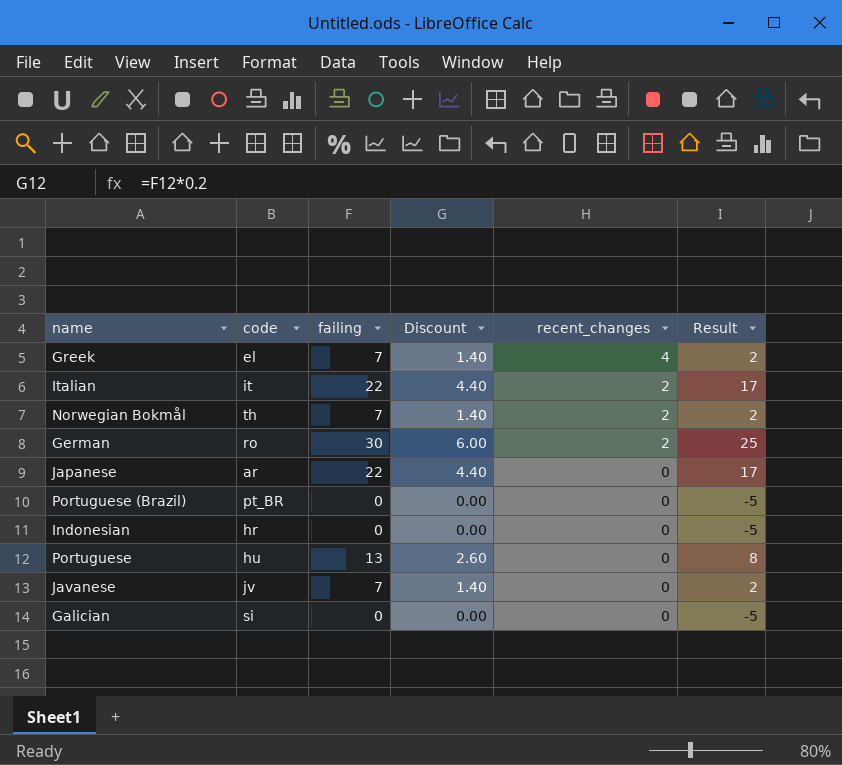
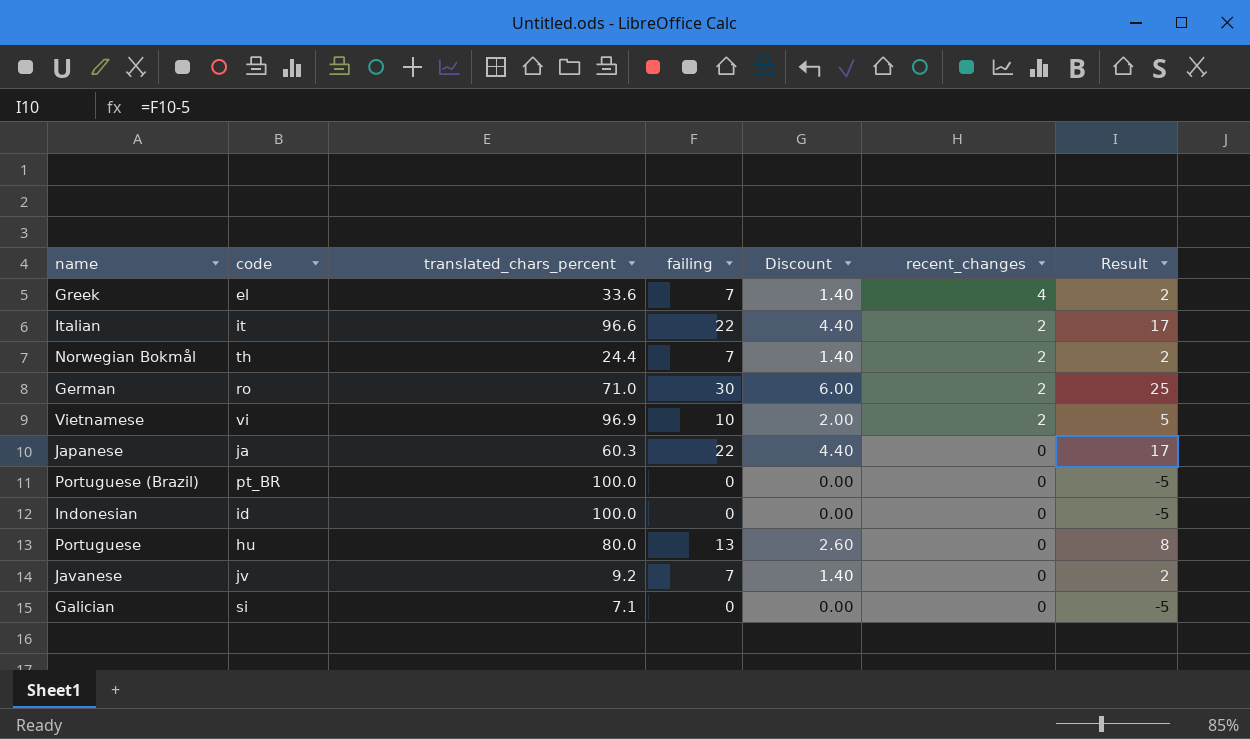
column translated_chars_percent | position: none -> 3
row Vietnamese: none -> vi | 96.9 | 10 | 2.00 | 2 | 5
Japanese | code: ar -> ja
Indonesian | code: hr -> id

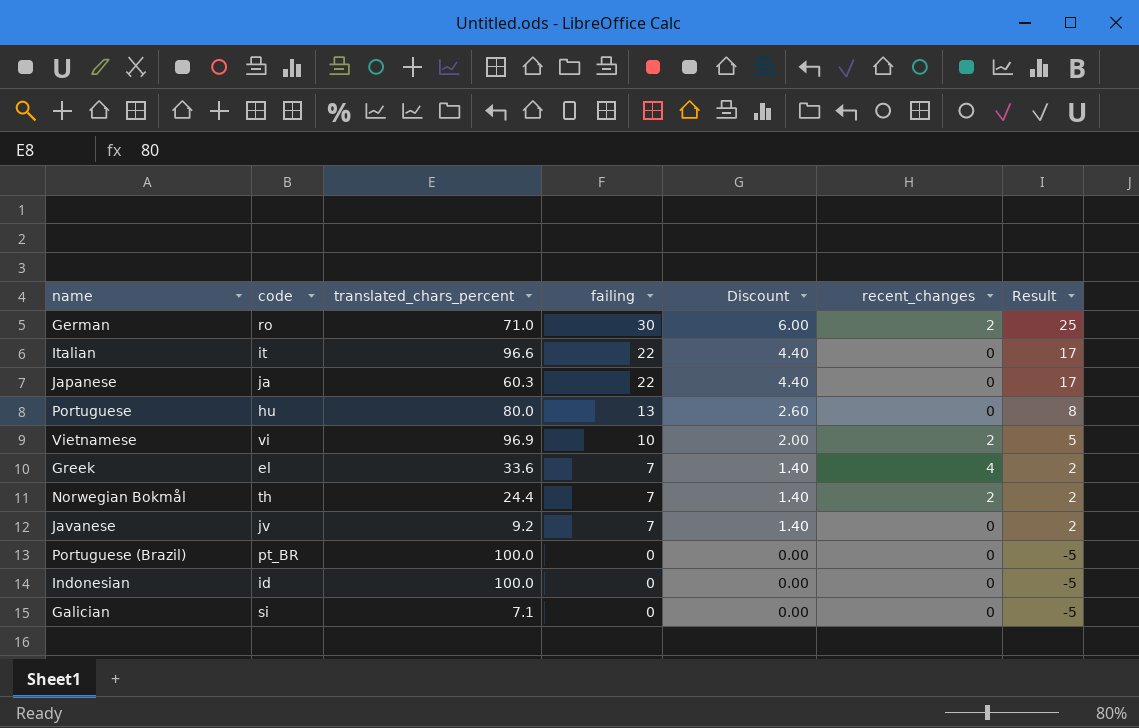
row order: recent_changes descending -> failing descending
Italian | recent_changes: 2 -> 0

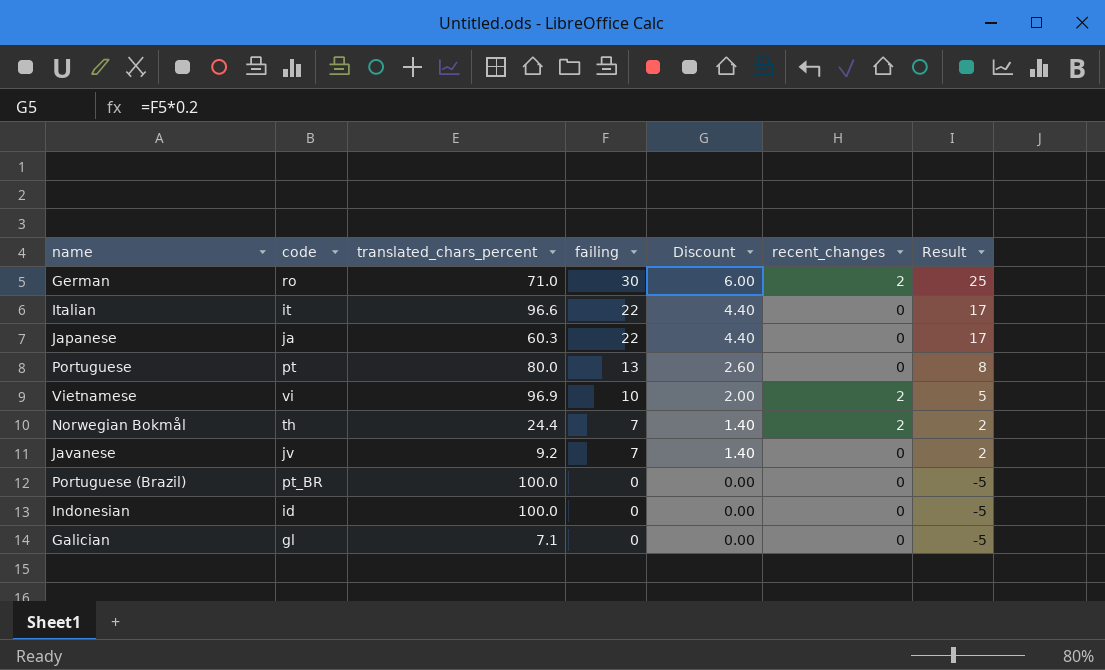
row Greek: el | 33.6 | 7 | 1.40 | 4 | 2 -> none
Portuguese | code: hu -> pt
Galician | code: si -> gl

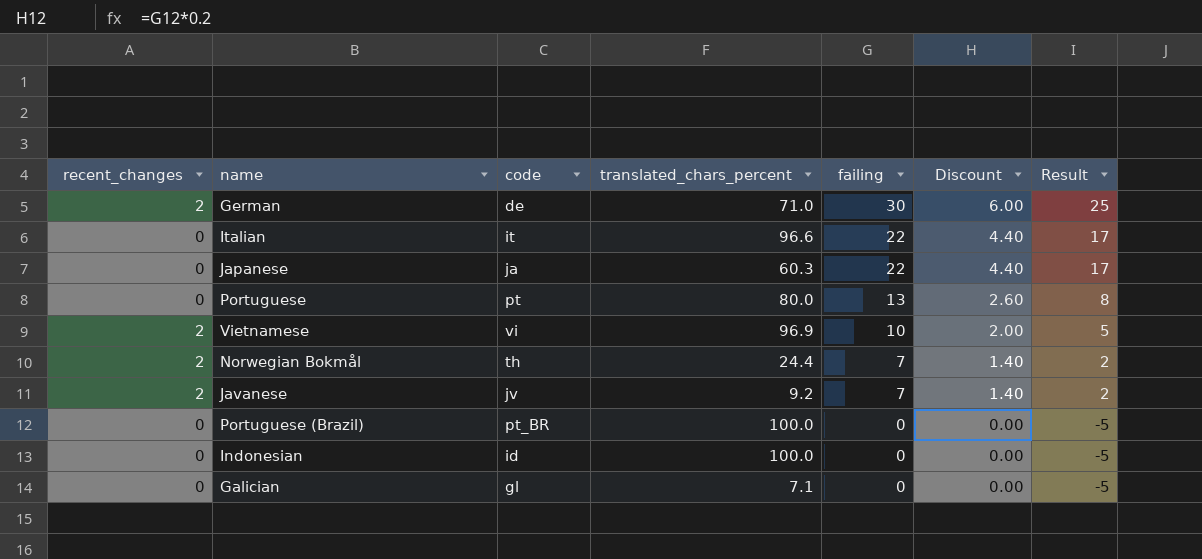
column recent_changes | position: 6 -> 1
German | code: ro -> de
Javanese | recent_changes: 0 -> 2

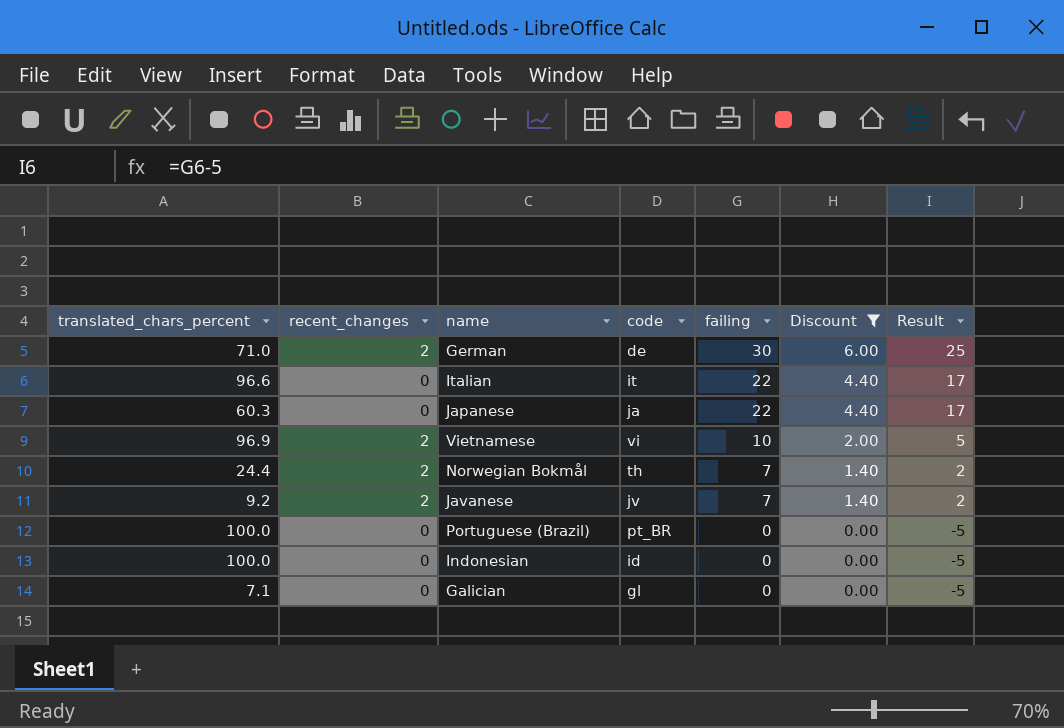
filter: none -> Discount != 2.60
column translated_chars_percent | position: 4 -> 1

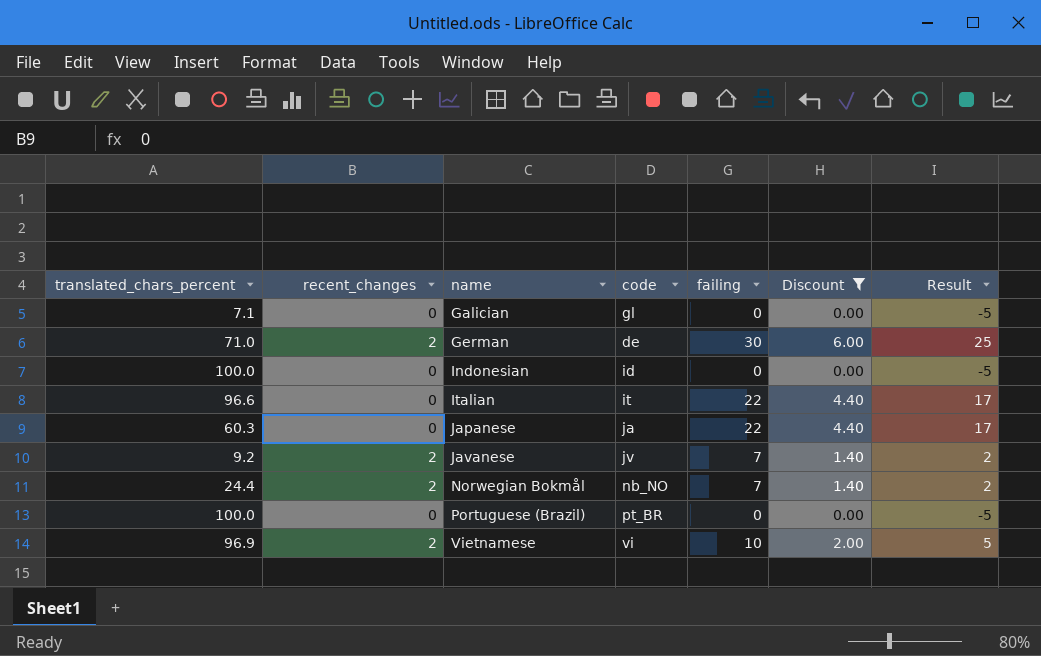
row order: failing descending -> name ascending
Norwegian Bokmål | code: th -> nb_NO

